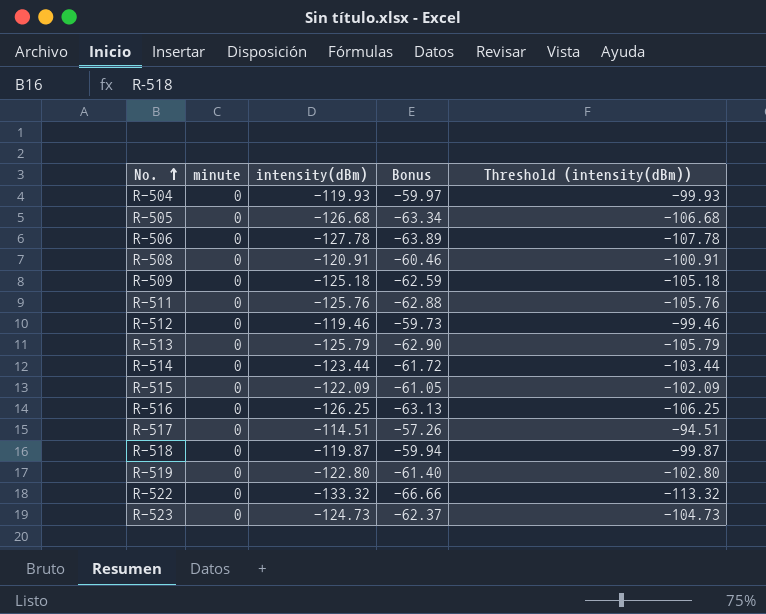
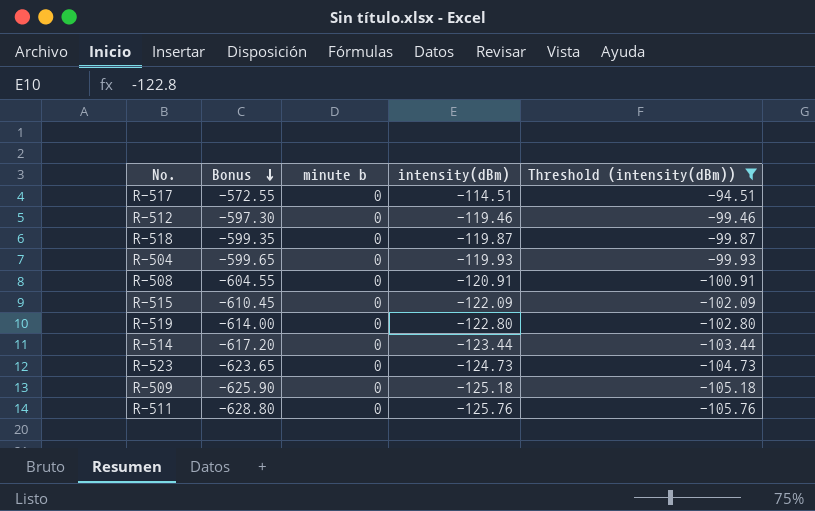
filter: none -> Threshold (intensity(dBm)) >= -105.76
row order: No. ascending -> Bonus descending
column Bonus | formula: [intensity(dBm)] * 0.5 -> [intensity(dBm)] * 5
column Bonus | position: 4 -> 2
column name: minute -> minute b

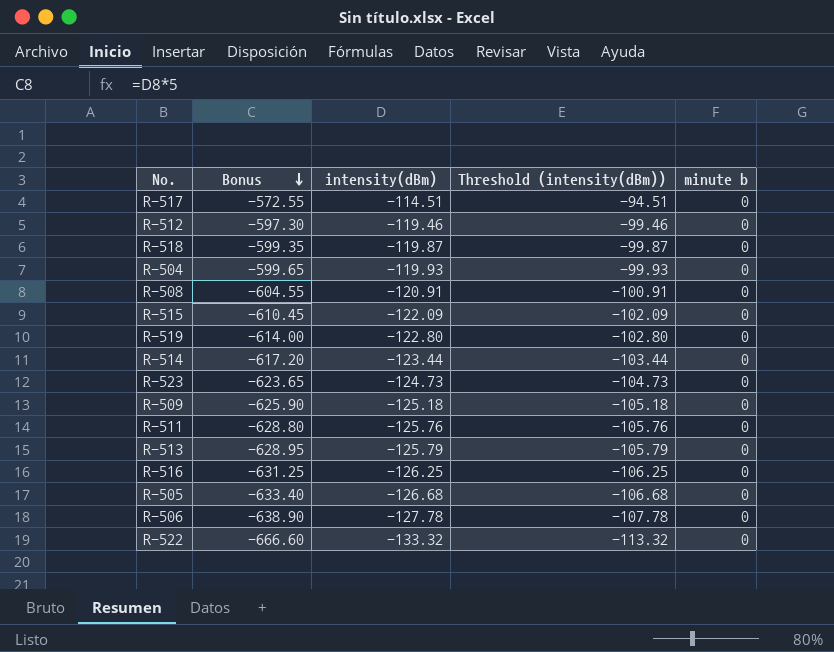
filter: Threshold (intensity(dBm)) >= -105.76 -> none
column minute b | position: 3 -> 5

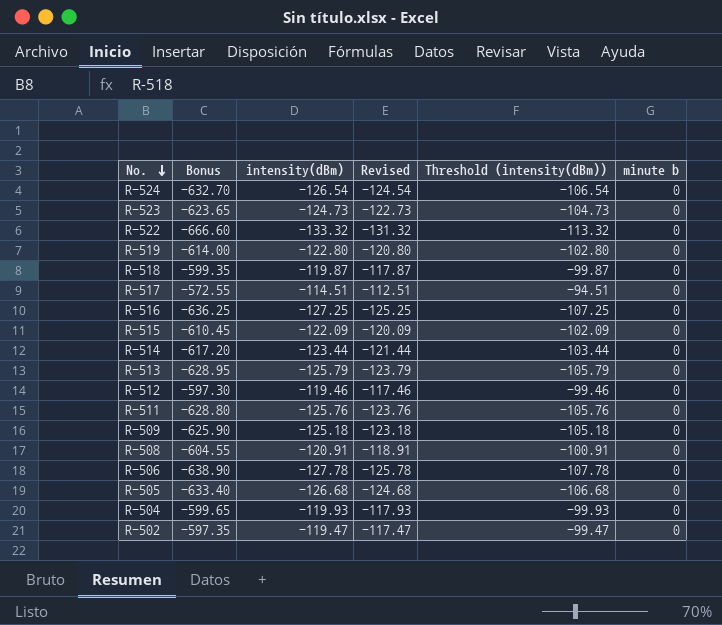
row order: Bonus descending -> No. descending
column Revised | formula: none -> [intensity(dBm)] + 2
row R-524: none -> -632.70 | -126.54 | -124.54 | -106.54 | 0
R-516 | Bonus: -631.25 -> -636.25
R-516 | intensity(dBm): -126.25 -> -127.25
R-516 | Threshold (intensity(dBm)): -106.25 -> -107.25
row R-502: none -> -597.35 | -119.47 | -117.47 | -99.47 | 0

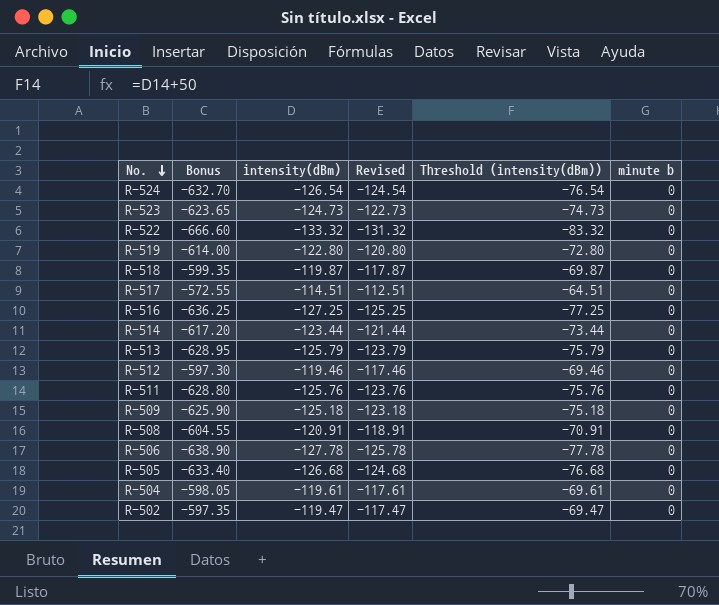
column Threshold (intensity(dBm)) | formula: [intensity(dBm)] + 20 -> [intensity(dBm)] + 50
row R-515: -610.45 | -122.09 | -120.09 | -102.09 | 0 -> none
R-504 | Bonus: -599.65 -> -598.05
R-504 | intensity(dBm): -119.93 -> -119.61
R-504 | Revised: -117.93 -> -117.61

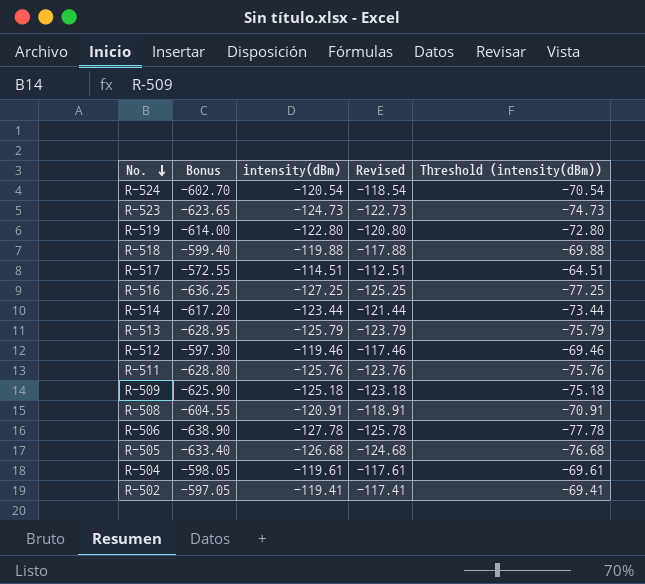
column minute b | position: 6 -> none
row R-522: -666.60 | -133.32 | -131.32 | -83.32 | 0 -> none
R-524 | Bonus: -632.70 -> -602.70
R-524 | intensity(dBm): -126.54 -> -120.54
R-524 | Revised: -124.54 -> -118.54
R-524 | Threshold (intensity(dBm)): -76.54 -> -70.54
R-518 | Bonus: -599.35 -> -599.40
R-518 | intensity(dBm): -119.87 -> -119.88
R-518 | Revised: -117.87 -> -117.88
R-518 | Threshold (intensity(dBm)): -69.87 -> -69.88
R-502 | Bonus: -597.35 -> -597.05
R-502 | intensity(dBm): -119.47 -> -119.41
R-502 | Revised: -117.47 -> -117.41
R-502 | Threshold (intensity(dBm)): -69.47 -> -69.41

